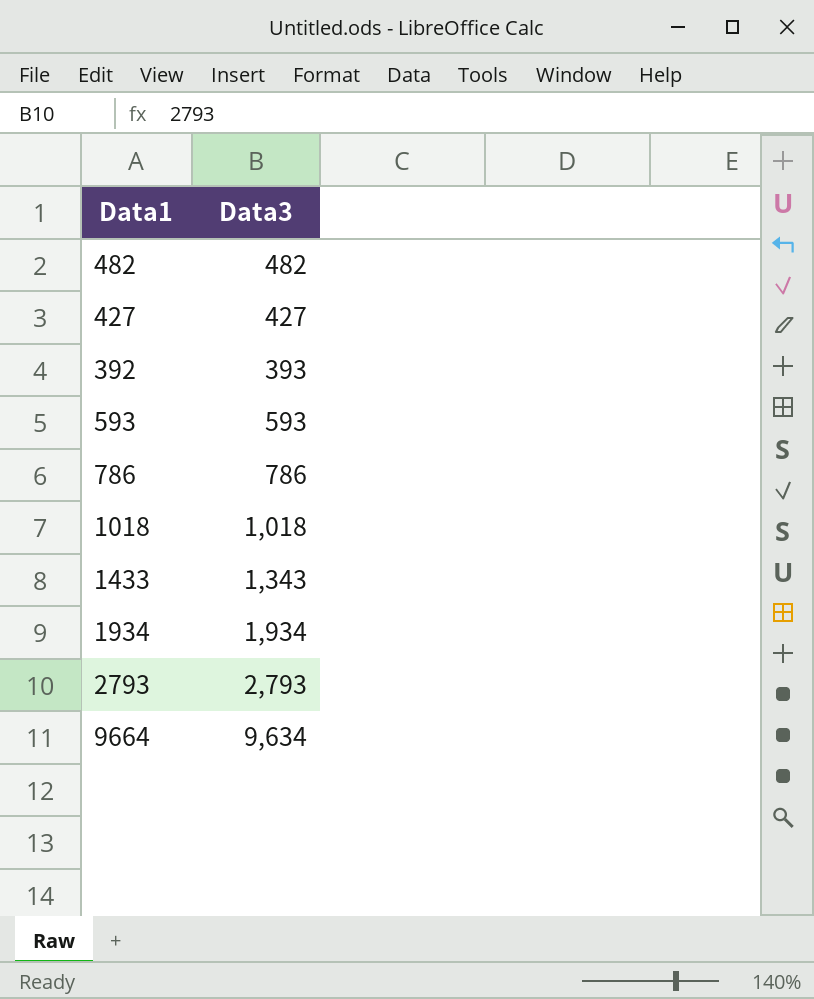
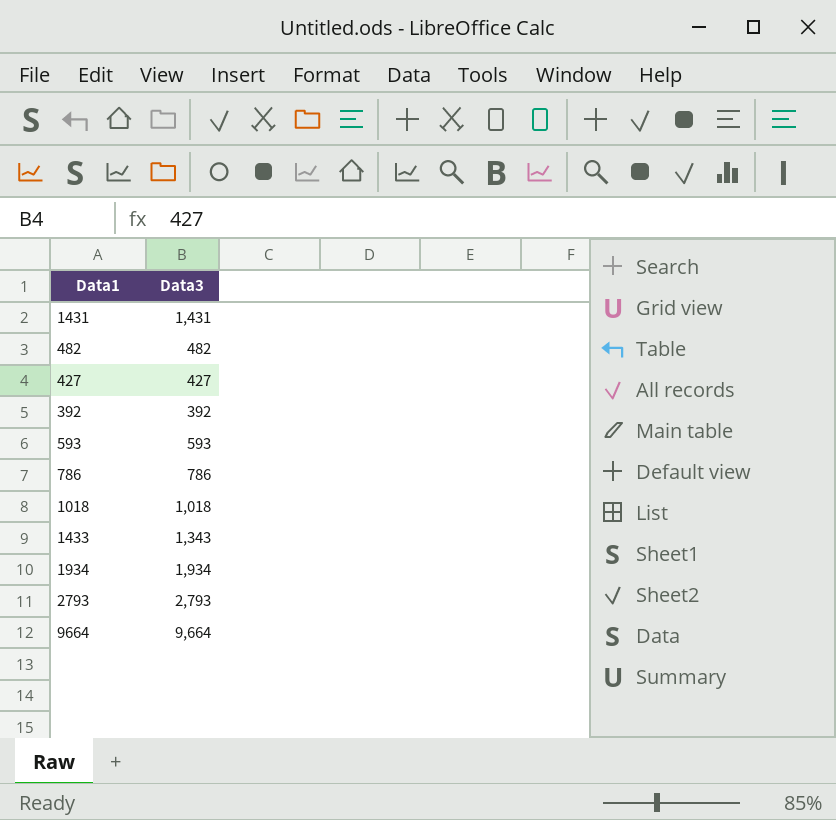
row 1431: none -> 1,431
392 | Data3: 393 -> 392
9664 | Data3: 9,634 -> 9,664

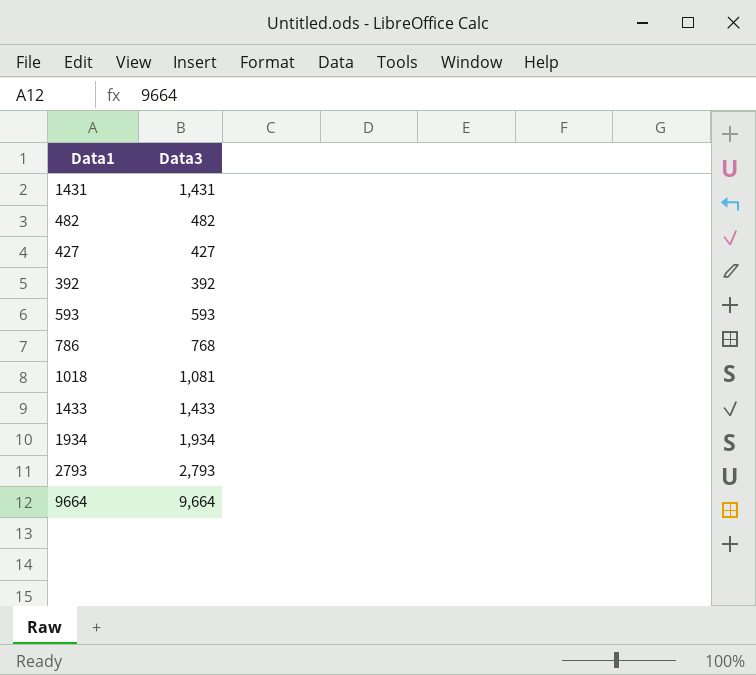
786 | Data3: 786 -> 768
1018 | Data3: 1,018 -> 1,081
1433 | Data3: 1,343 -> 1,433

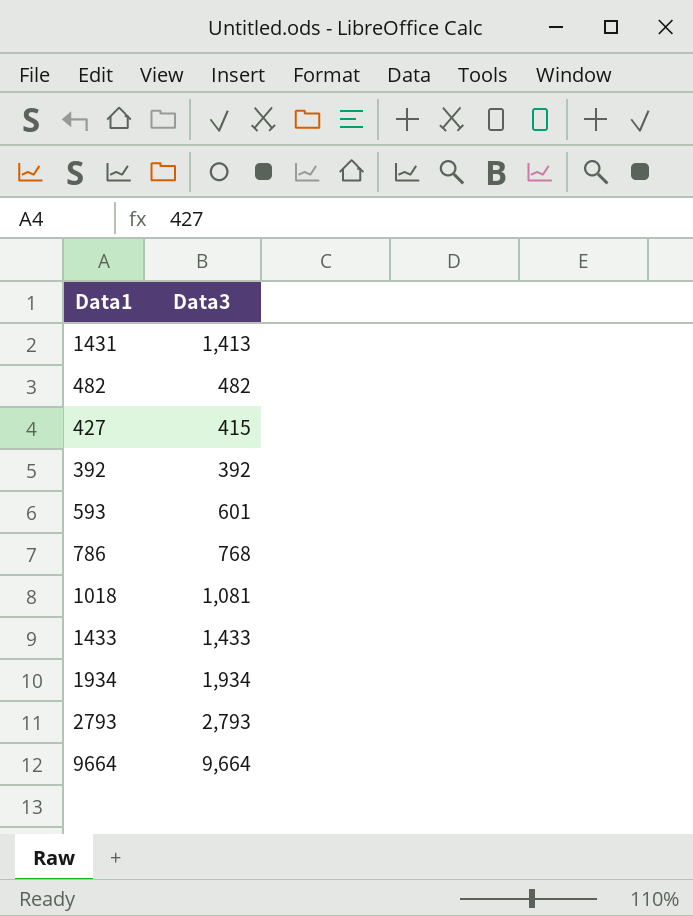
1431 | Data3: 1,431 -> 1,413
427 | Data3: 427 -> 415
593 | Data3: 593 -> 601

